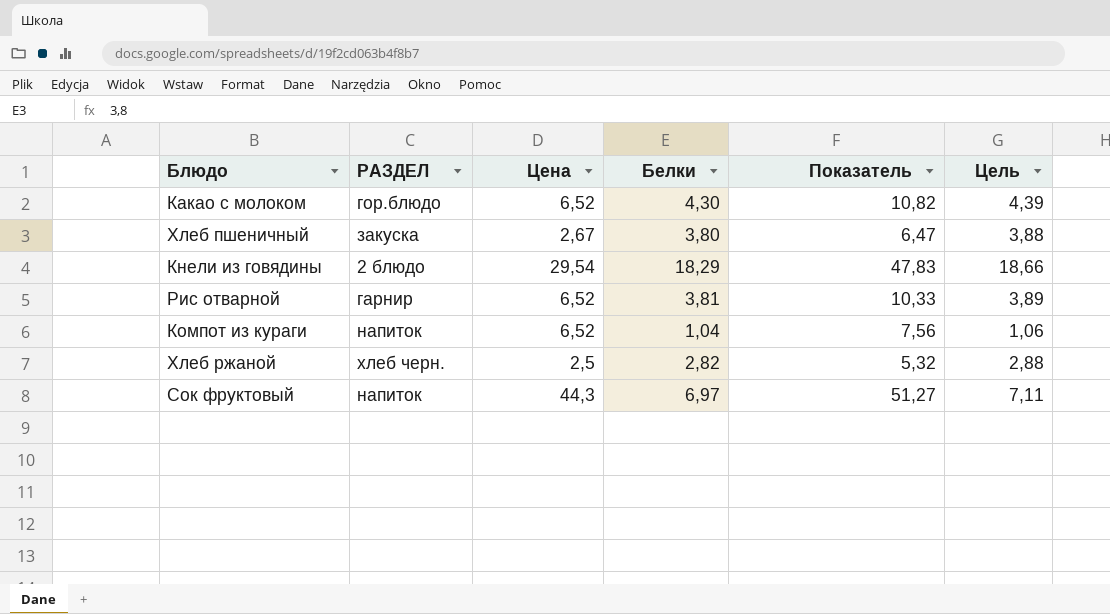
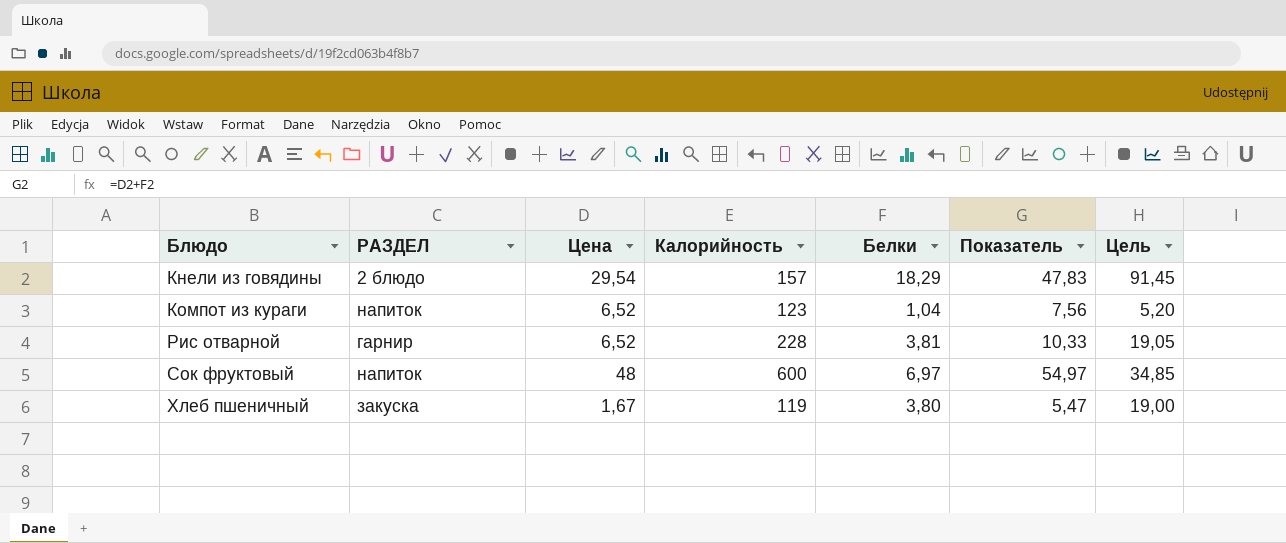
row order: none -> Блюдо ascending
column Калорийность | position: none -> 4
column Цель | formula: [Белки] * 1,02 -> [Белки] * 5
row Какао с молоком: гор.блюдо | 6,52 | 4,30 | 10,82 | 4,39 -> none
row Хлеб ржаной: хлеб черн. | 2,5 | 2,82 | 5,32 | 2,88 -> none
Сок фруктовый | Цена: 44,3 -> 48
Сок фруктовый | Показатель: 51,27 -> 54,97
Хлеб пшеничный | Цена: 2,67 -> 1,67
Хлеб пшеничный | Показатель: 6,47 -> 5,47

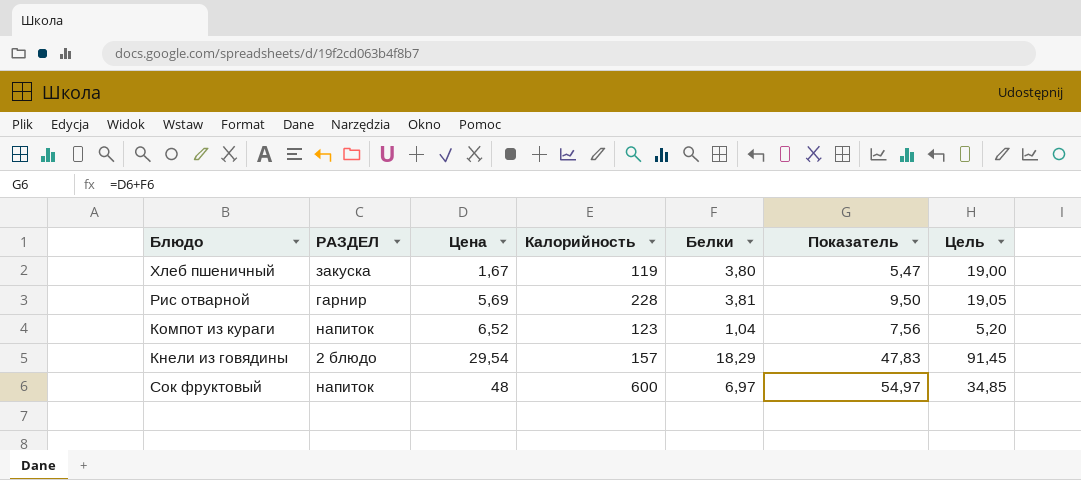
row order: Блюдо ascending -> Цена ascending
Рис отварной | Цена: 6,52 -> 5,69
Рис отварной | Показатель: 10,33 -> 9,50

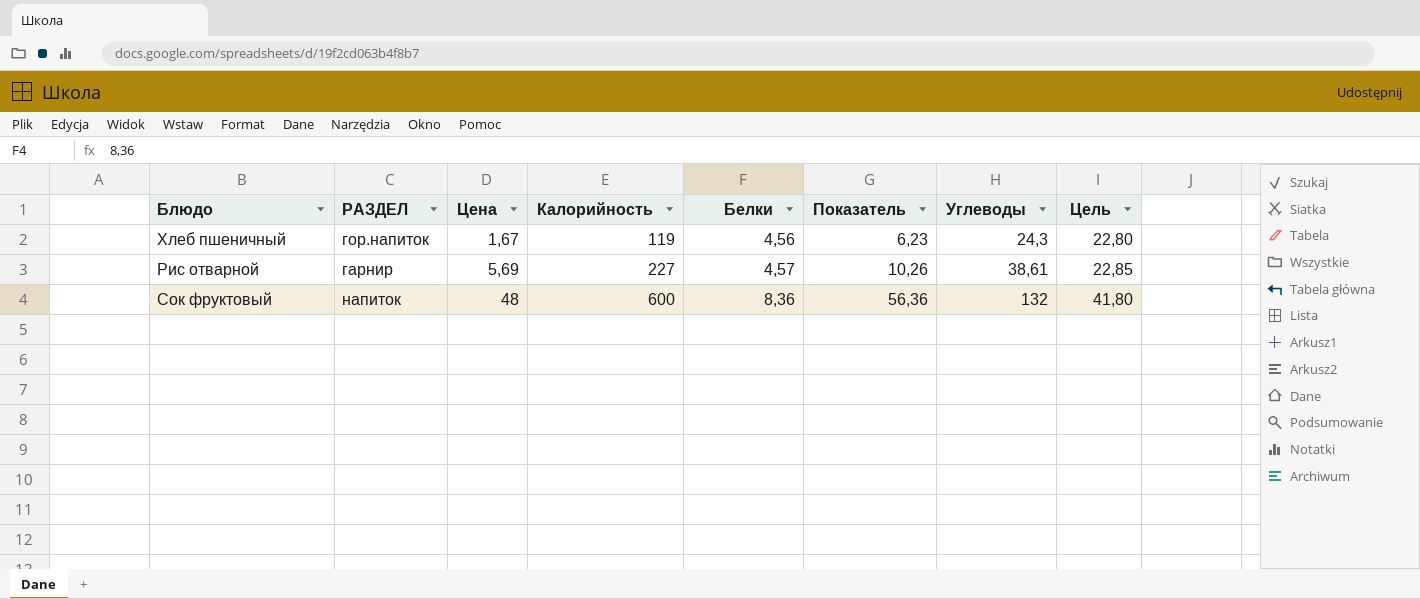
column Углеводы | position: none -> 7
row Компот из кураги: напиток | 6,52 | 123 | 1,04 | 7,56 | 5,20 -> none
row Кнели из говядины: 2 блюдо | 29,54 | 157 | 18,29 | 47,83 | 91,45 -> none
Хлеб пшеничный | РАЗДЕЛ: закуска -> гор.напиток
Хлеб пшеничный | Белки: 3,80 -> 4,56
Хлеб пшеничный | Показатель: 5,47 -> 6,23
Хлеб пшеничный | Цель: 19,00 -> 22,80
Рис отварной | Калорийность: 228 -> 227
Рис отварной | Белки: 3,81 -> 4,57
Рис отварной | Показатель: 9,50 -> 10,26
Рис отварной | Цель: 19,05 -> 22,85
Сок фруктовый | Белки: 6,97 -> 8,36
Сок фруктовый | Показатель: 54,97 -> 56,36
Сок фруктовый | Цель: 34,85 -> 41,80

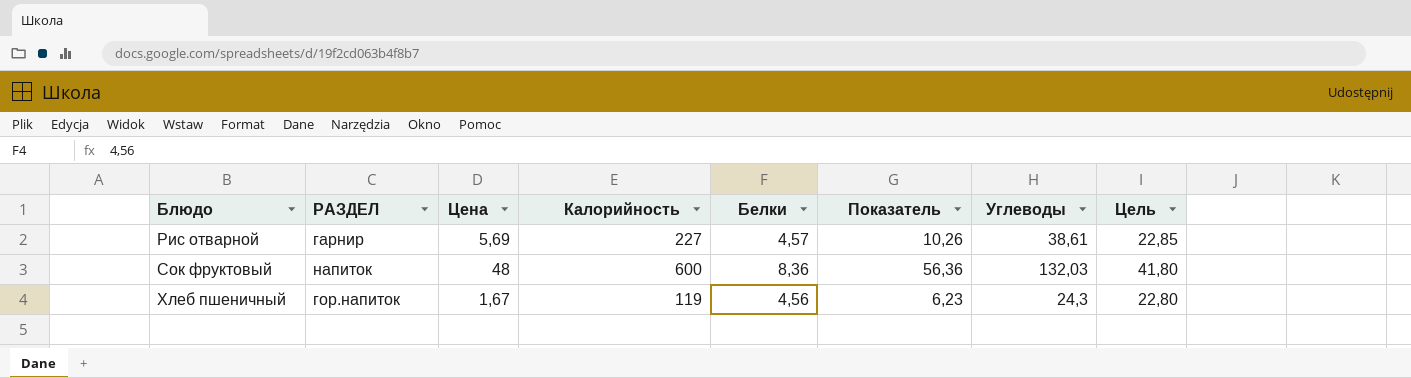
row order: Цена ascending -> Блюдо ascending
Сок фруктовый | Углеводы: 132 -> 132,03

